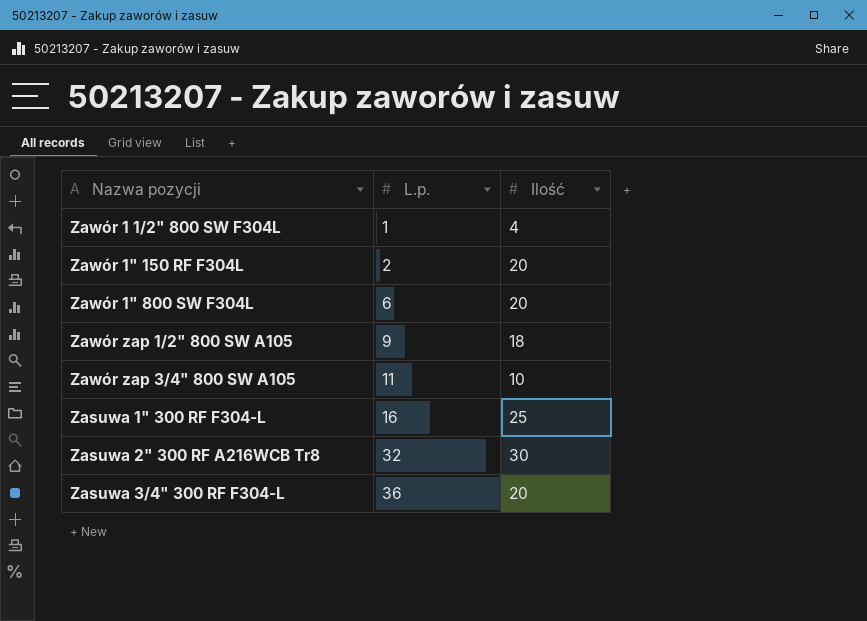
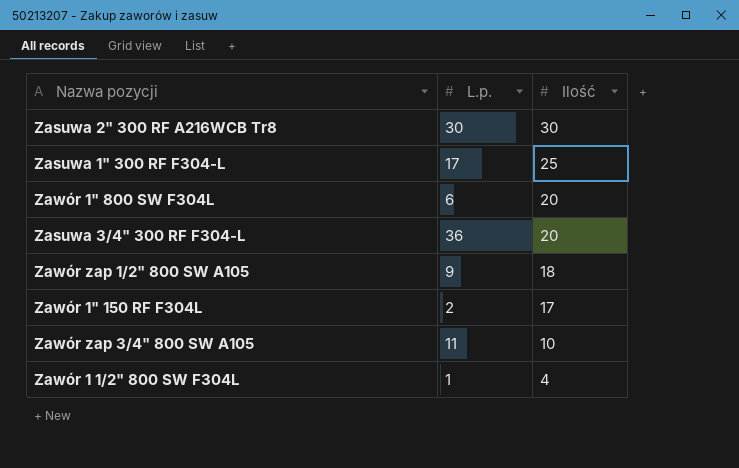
row order: L.p. ascending -> Ilość descending
Zasuwa 2" 300 RF A216WCB Tr8 | L.p.: 32 -> 30
Zasuwa 1" 300 RF F304-L | L.p.: 16 -> 17
Zawór 1" 150 RF F304L | Ilość: 20 -> 17

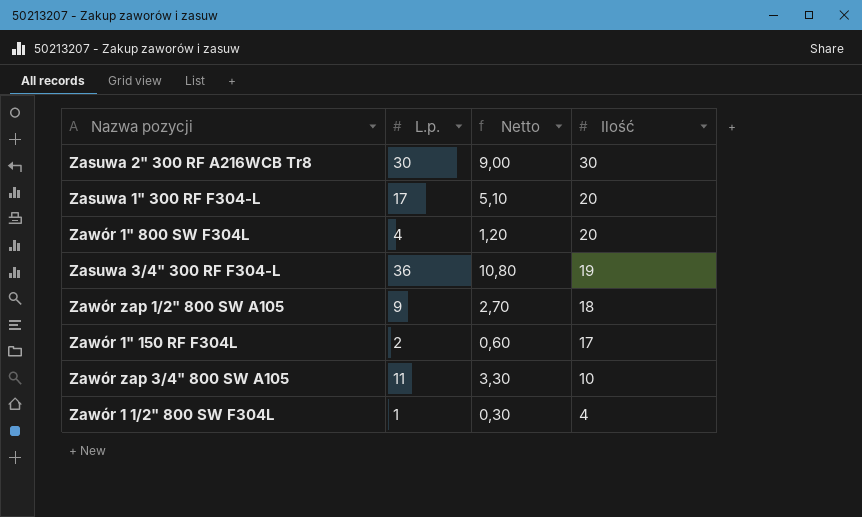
column Netto | formula: none -> [L.p.] * 0,3
Zasuwa 1" 300 RF F304-L | Ilość: 25 -> 20
Zawór 1" 800 SW F304L | L.p.: 6 -> 4
Zasuwa 3/4" 300 RF F304-L | Ilość: 20 -> 19

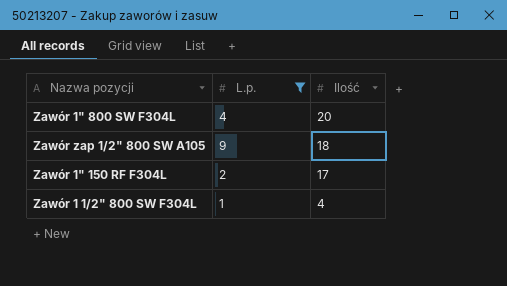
filter: none -> L.p. <= 9
column Netto | formula: [L.p.] * 0,3 -> none

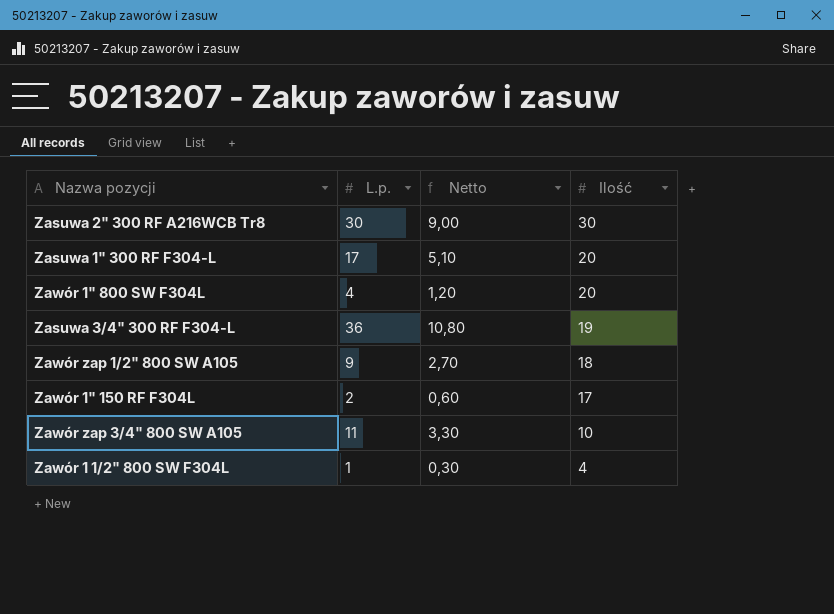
filter: L.p. <= 9 -> none
column Netto | formula: none -> [L.p.] * 0,3

